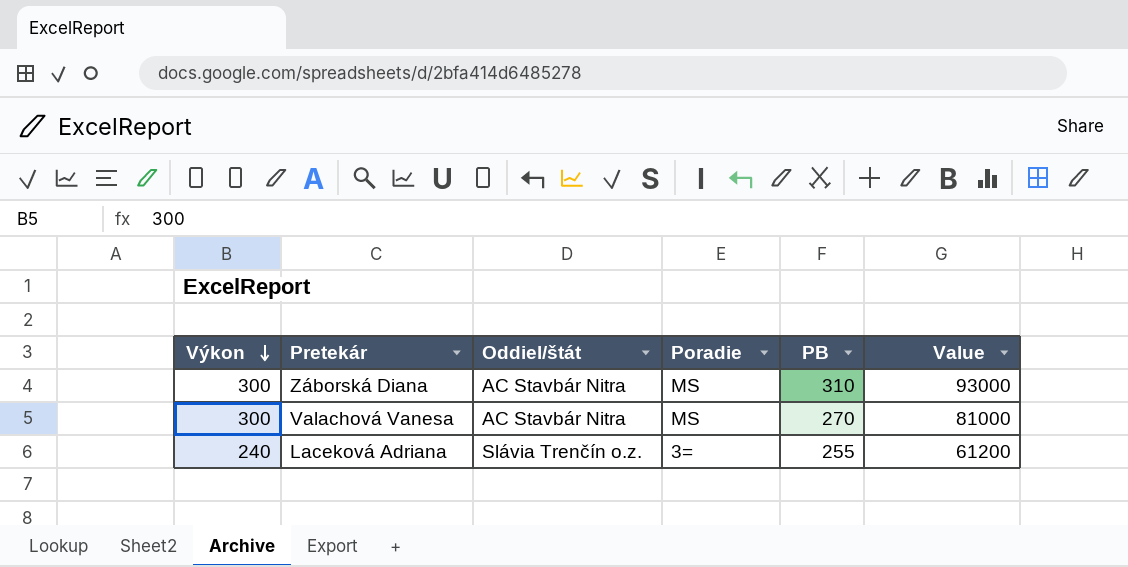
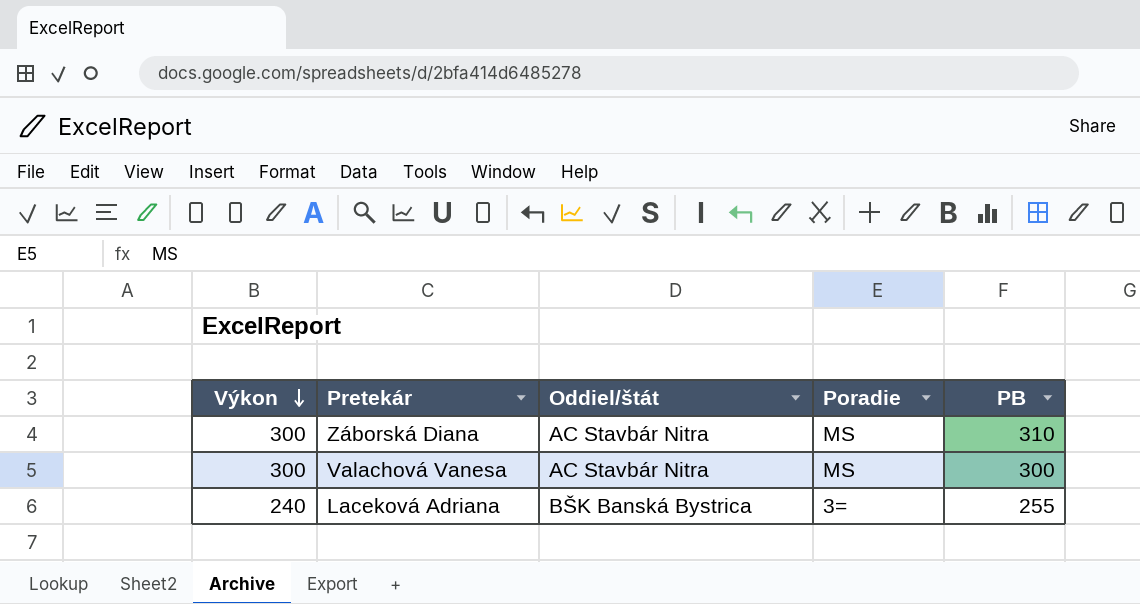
column Value | formula: [Výkon] * [PB] -> none
Valachová Vanesa | PB: 270 -> 300
Laceková Adriana | Oddiel/štát: Slávia Trenčín o.z. -> BŠK Banská Bystrica

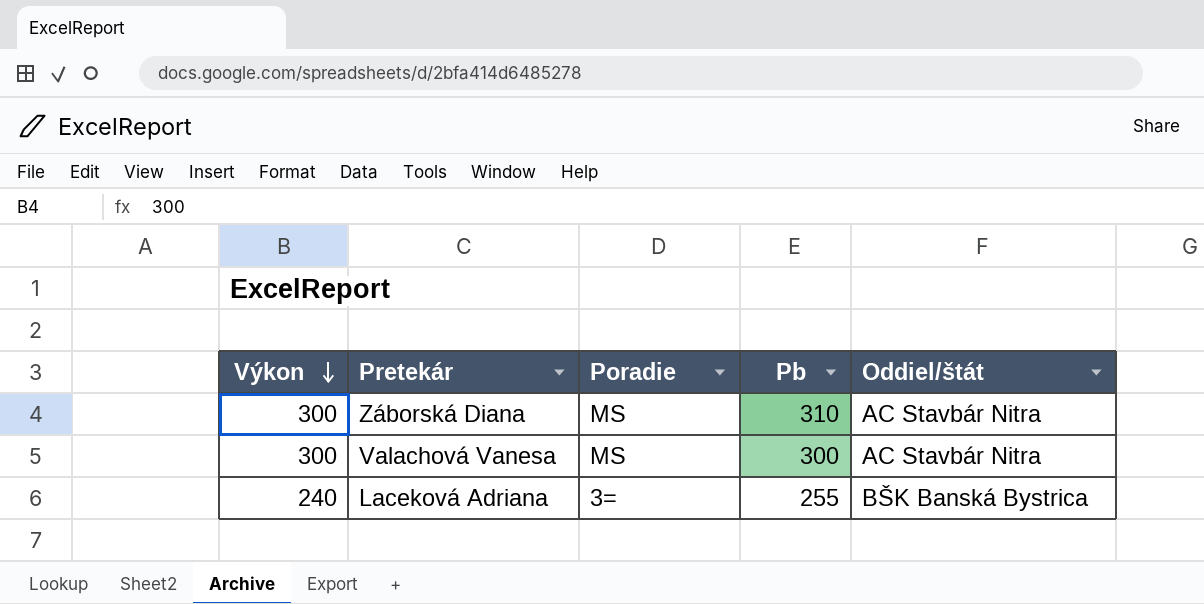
column name: PB -> Pb
column Oddiel/štát | position: 3 -> 5

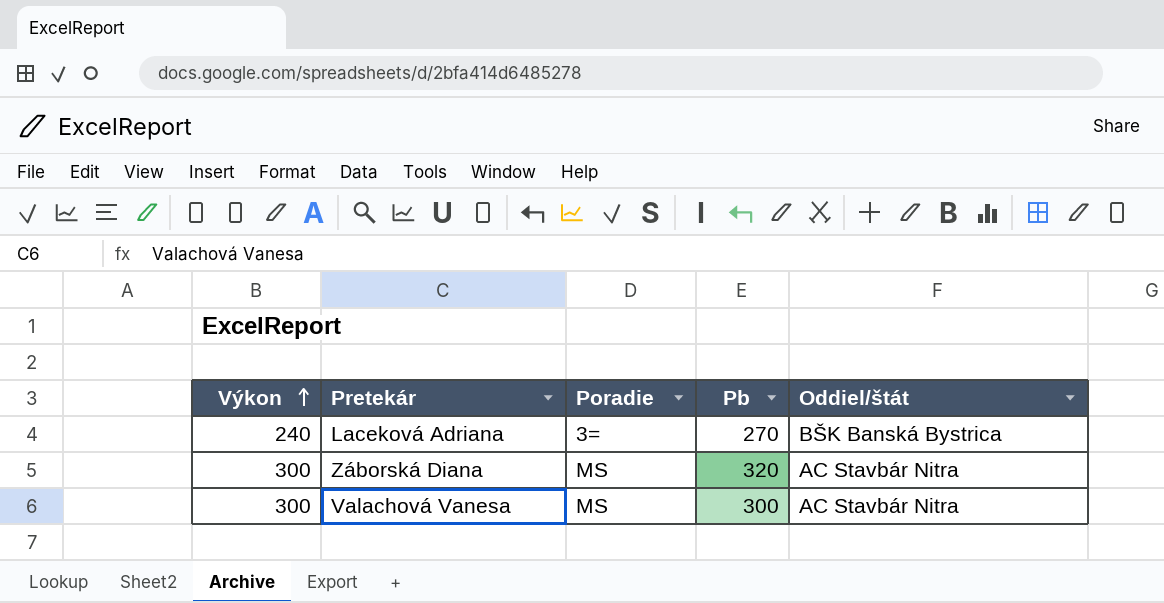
row order: Výkon descending -> Výkon ascending
Laceková Adriana | Pb: 255 -> 270
Záborská Diana | Pb: 310 -> 320

